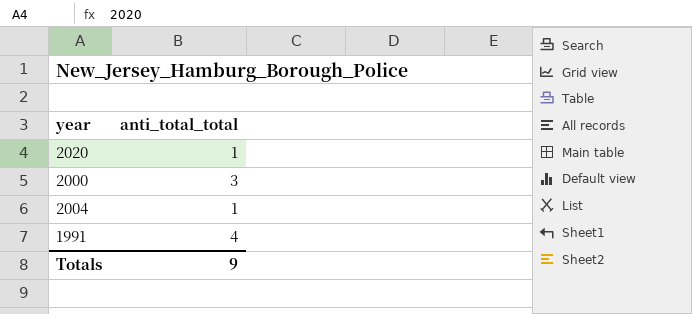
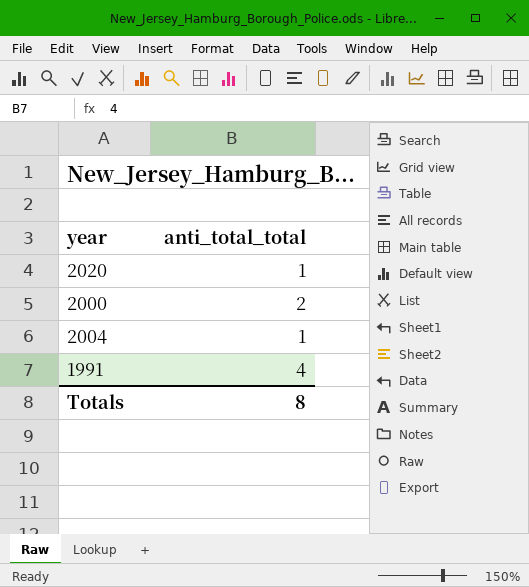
2000 | anti_total_total: 3 -> 2
Totals | anti_total_total: 9 -> 8

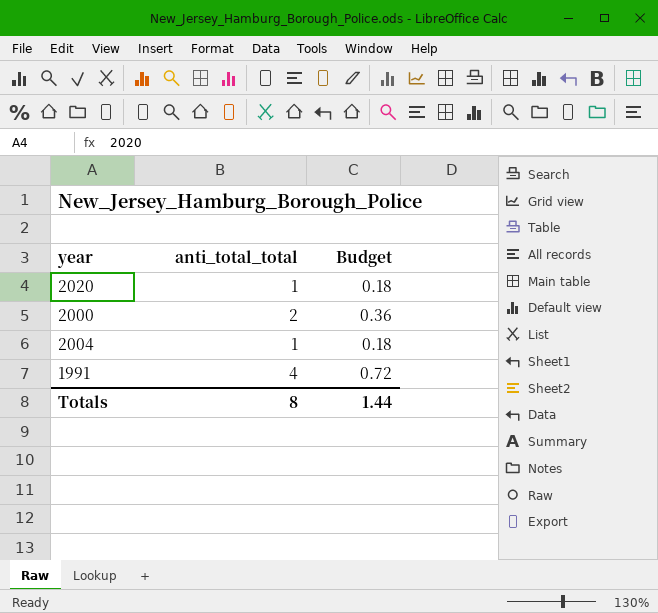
column Budget | formula: none -> [anti_total_total] * 0.18

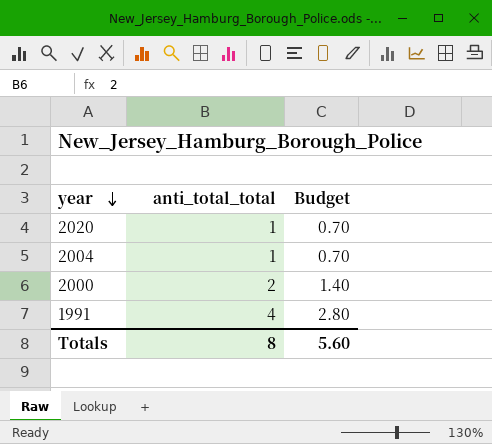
row order: none -> year descending
column Budget | formula: [anti_total_total] * 0.18 -> [anti_total_total] * 0.7
Totals | Budget: 1.44 -> 5.60

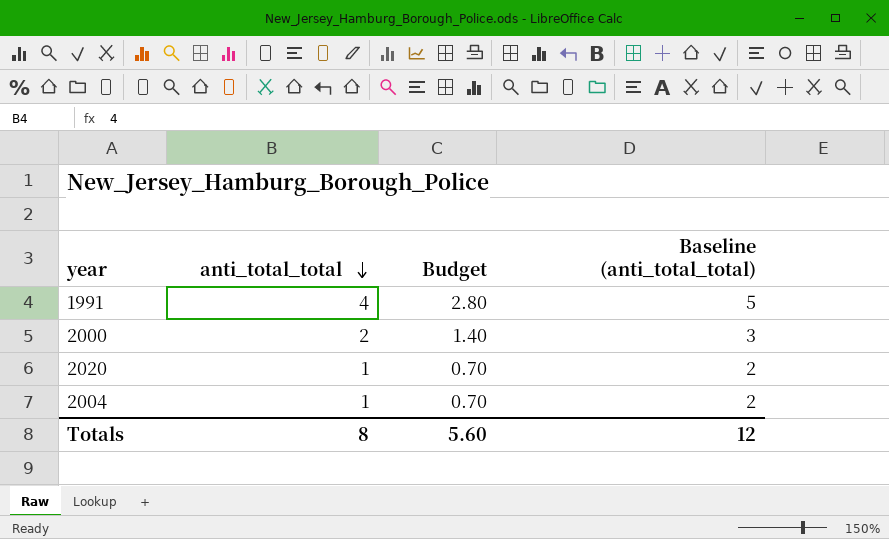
row order: year descending -> anti_total_total descending
column Baseline (anti_total_total) | formula: none -> [anti_total_total] + 1

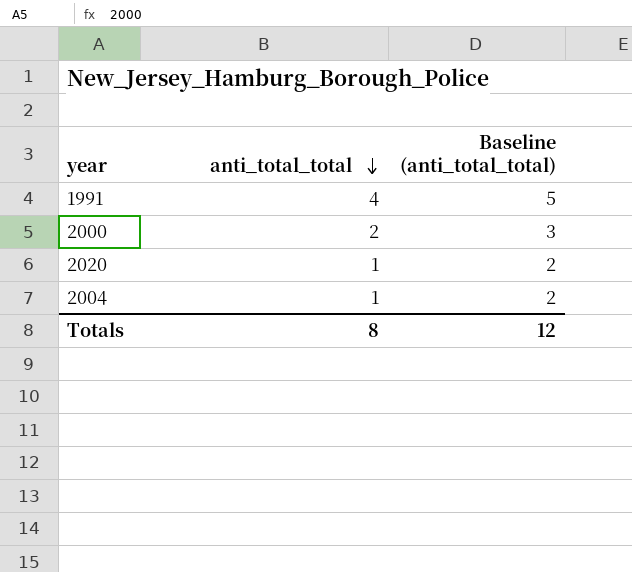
column Budget | formula: [anti_total_total] * 0.7 -> none

